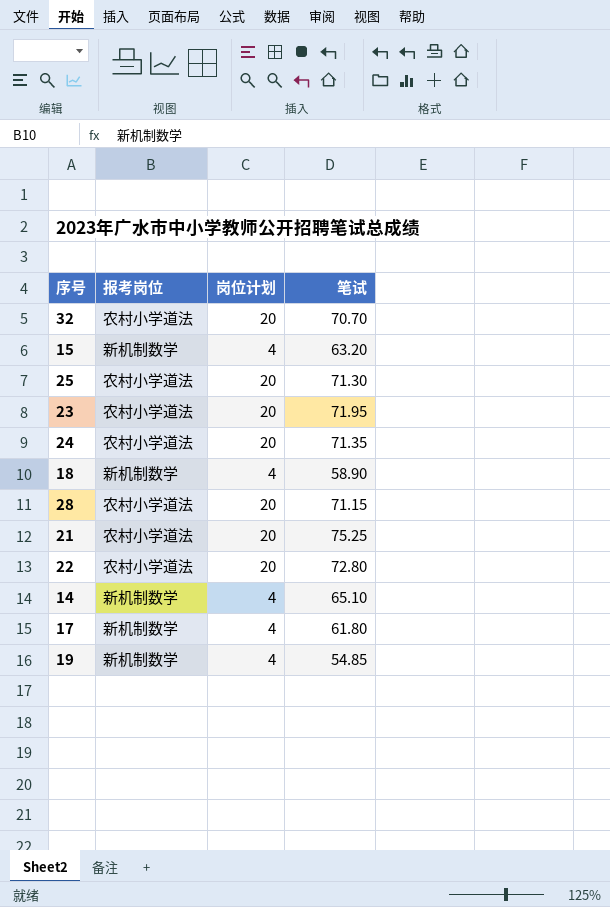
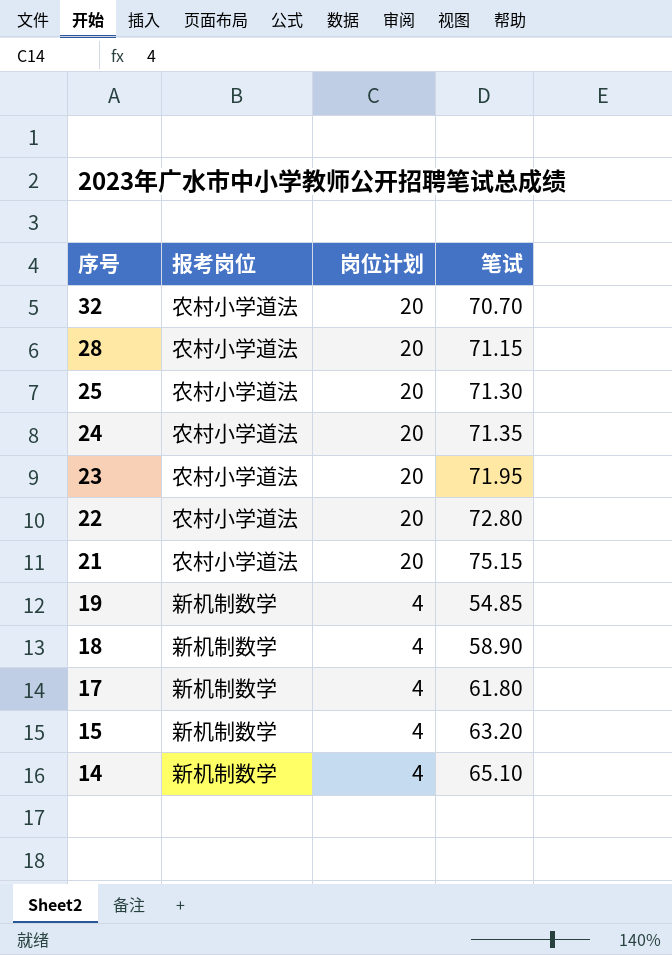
row order: none -> 序号 descending
21 | 笔试: 75.25 -> 75.15

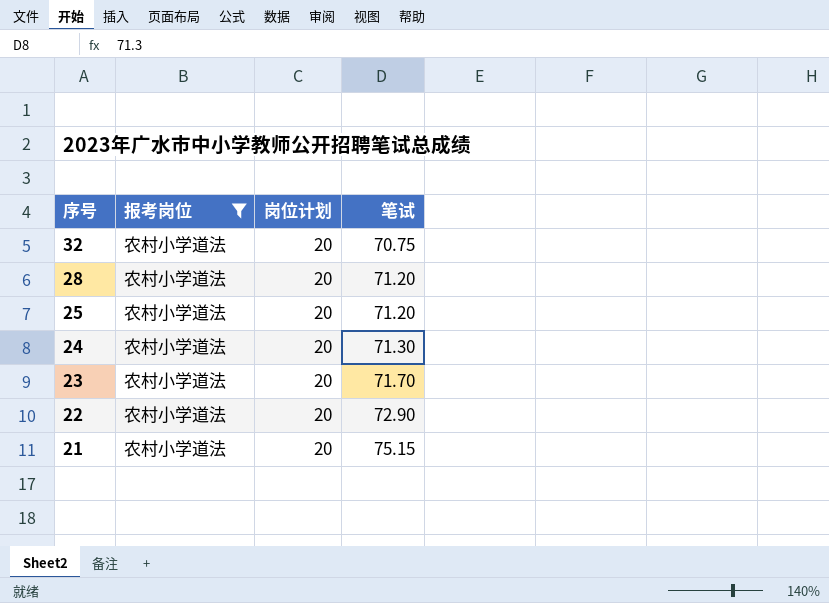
filter: none -> 报考岗位 = 农村小学道法
32 | 笔试: 70.70 -> 70.75
28 | 笔试: 71.15 -> 71.20
25 | 笔试: 71.30 -> 71.20
24 | 笔试: 71.35 -> 71.30
23 | 笔试: 71.95 -> 71.70
22 | 笔试: 72.80 -> 72.90

